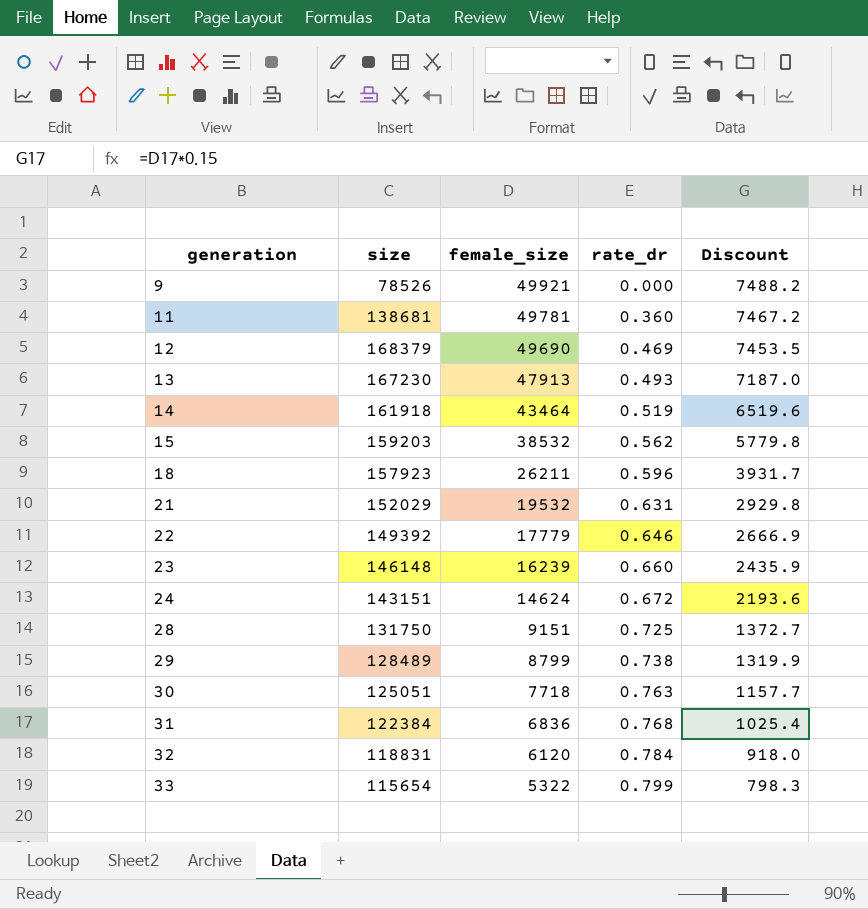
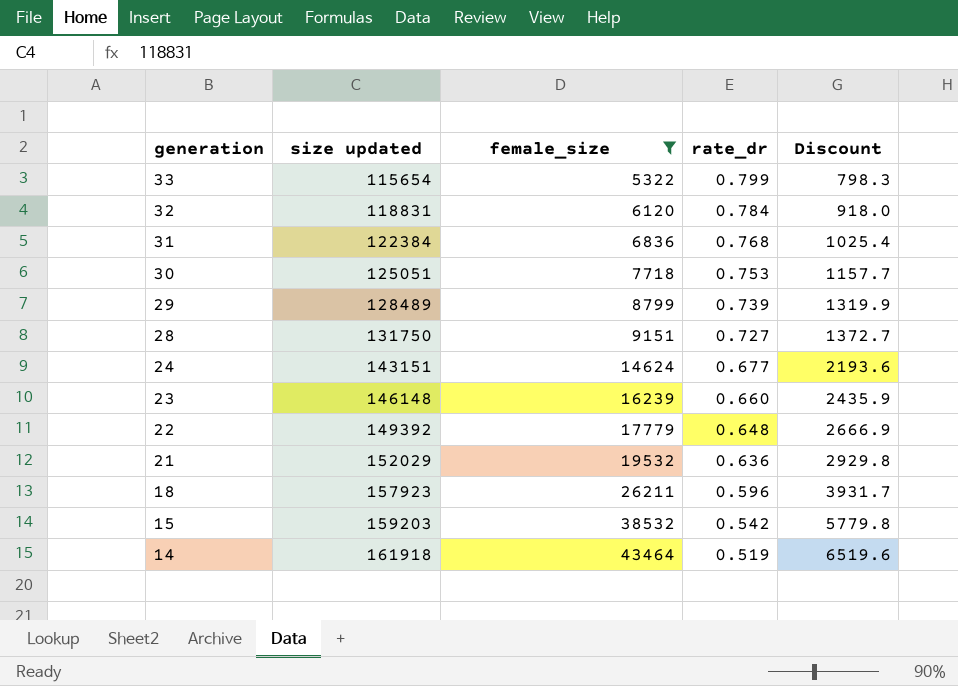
filter: none -> female_size <= 43464
row order: generation ascending -> generation descending
column name: size -> size updated
30 | rate_dr: 0.763 -> 0.753
29 | rate_dr: 0.738 -> 0.739
28 | rate_dr: 0.725 -> 0.727
24 | rate_dr: 0.672 -> 0.677
22 | rate_dr: 0.646 -> 0.648
21 | rate_dr: 0.631 -> 0.636
15 | rate_dr: 0.562 -> 0.542

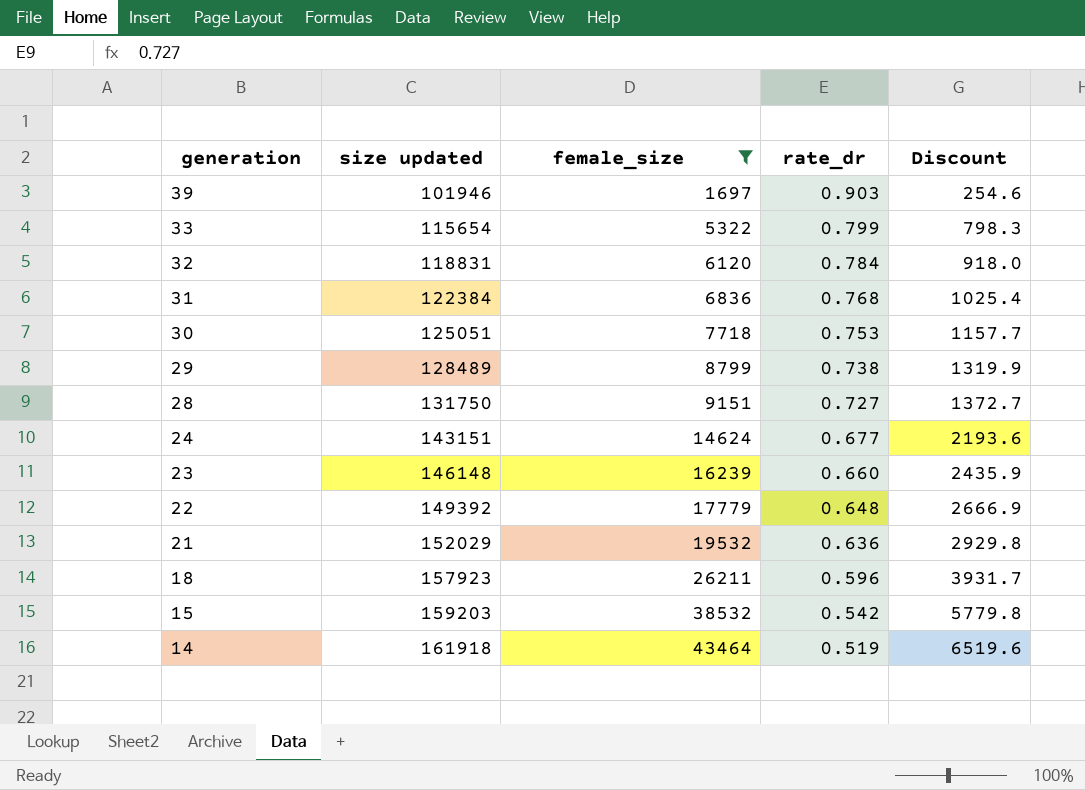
row 39: none -> 101946 | 1697 | 0.903 | 254.6
29 | rate_dr: 0.739 -> 0.738

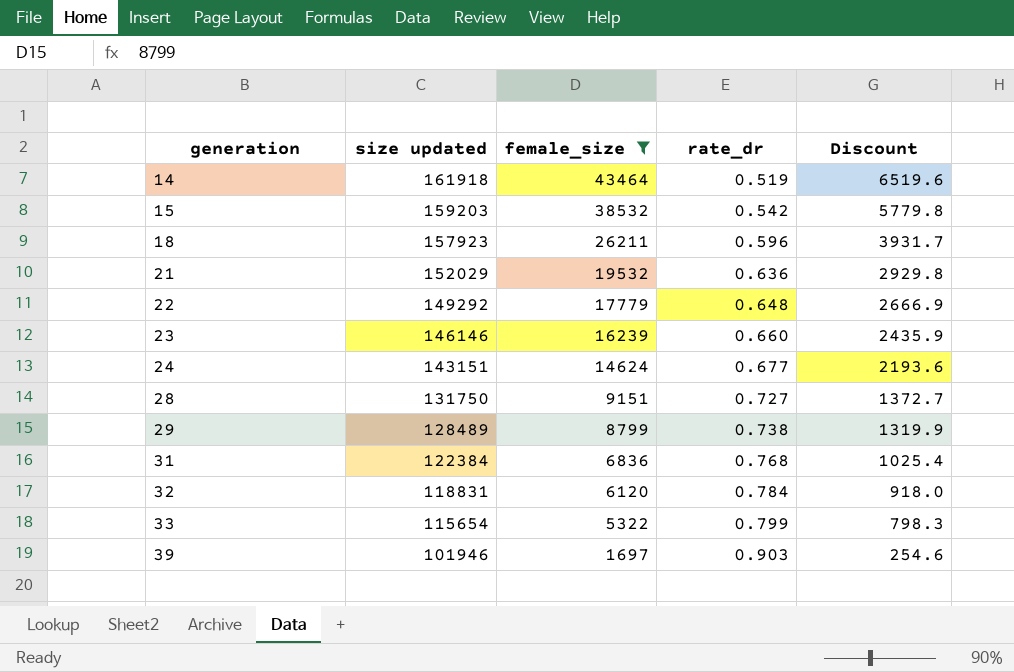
row order: generation descending -> generation ascending
row 30: 125051 | 7718 | 0.753 | 1157.7 -> none
22 | size updated: 149392 -> 149292
23 | size updated: 146148 -> 146146

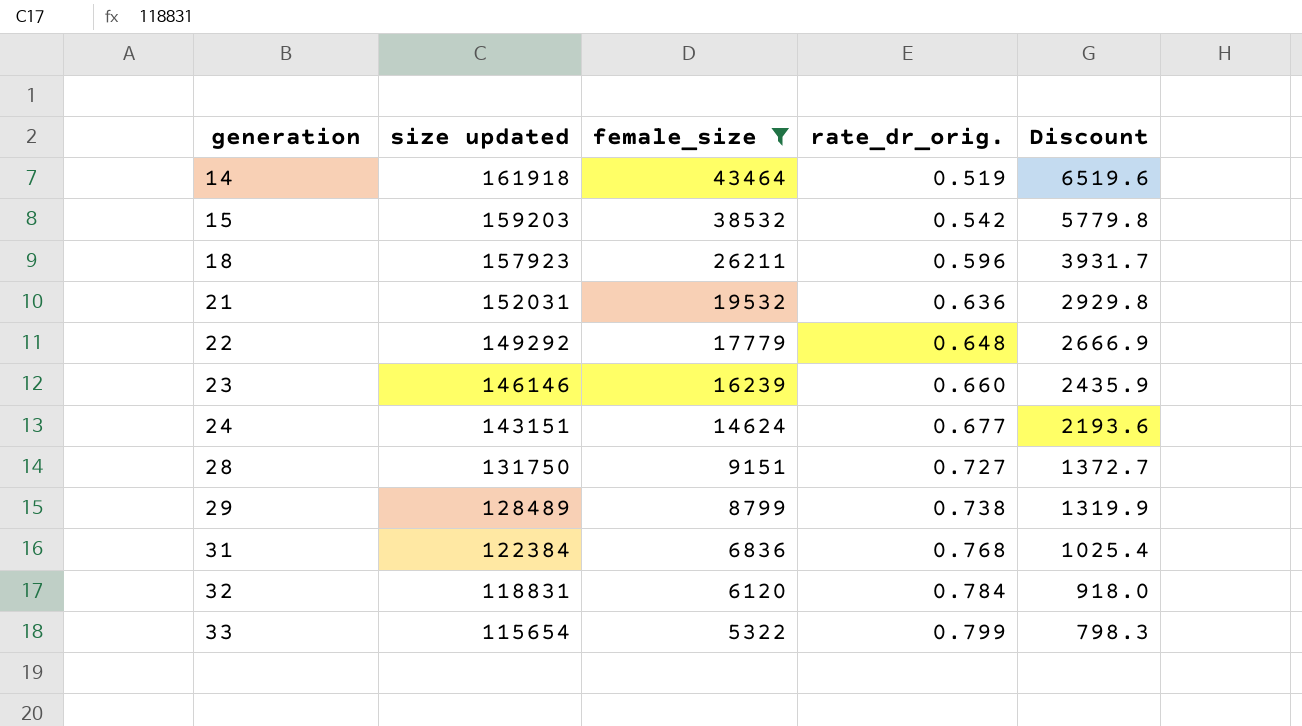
column name: rate_dr -> rate_dr_orig.
row 39: 101946 | 1697 | 0.903 | 254.6 -> none
21 | size updated: 152029 -> 152031

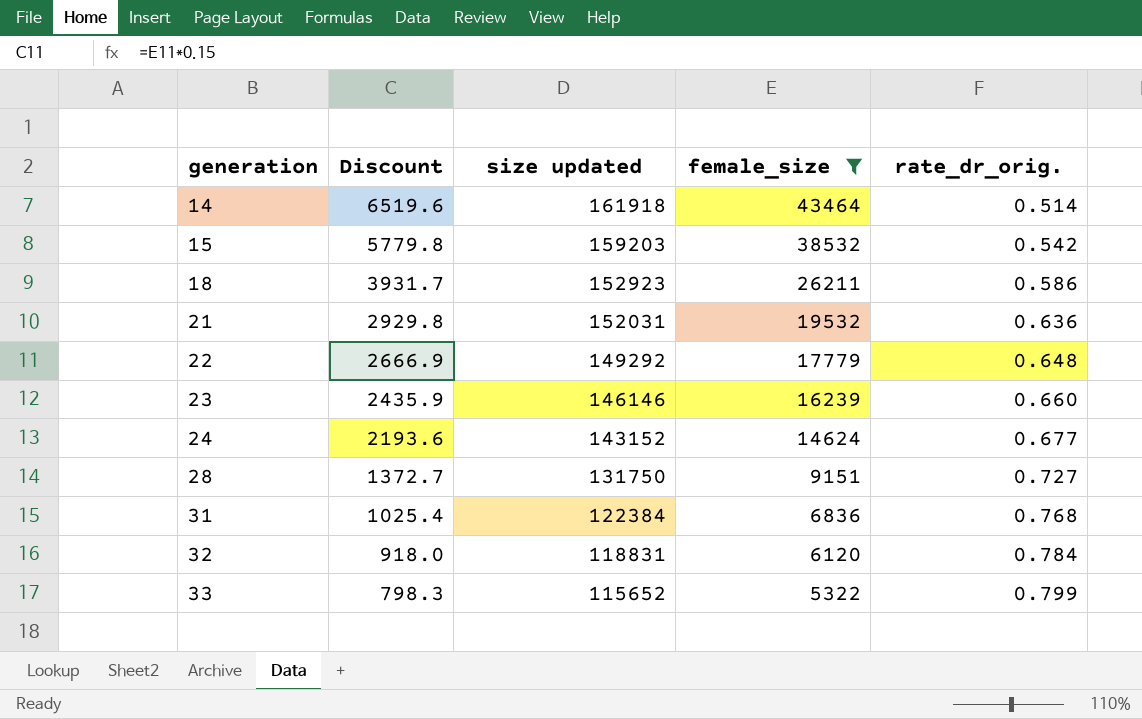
column Discount | position: 5 -> 2
row 29: 128489 | 8799 | 0.738 | 1319.9 -> none
14 | rate_dr_orig.: 0.519 -> 0.514
18 | size updated: 157923 -> 152923
18 | rate_dr_orig.: 0.596 -> 0.586
24 | size updated: 143151 -> 143152
33 | size updated: 115654 -> 115652

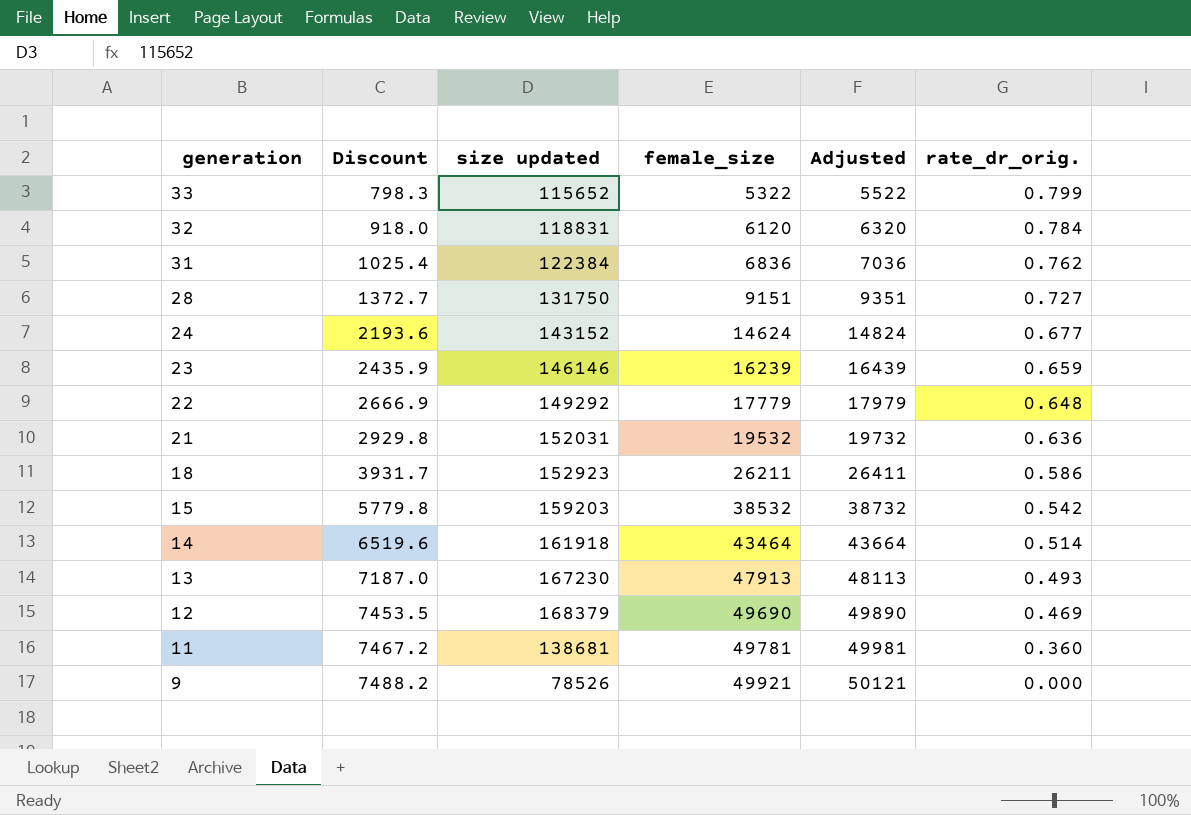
filter: female_size <= 43464 -> none
row order: generation ascending -> generation descending
column Adjusted | formula: none -> [female_size] + 200
31 | rate_dr_orig.: 0.768 -> 0.762
23 | rate_dr_orig.: 0.660 -> 0.659

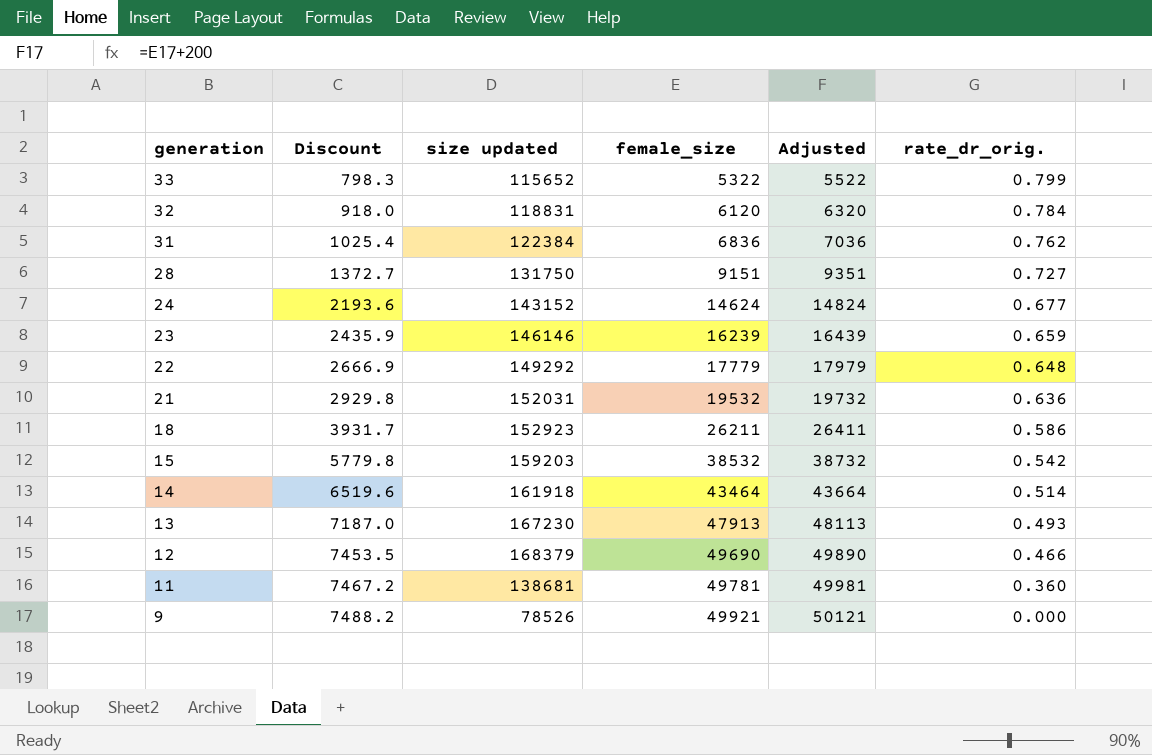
12 | rate_dr_orig.: 0.469 -> 0.466

